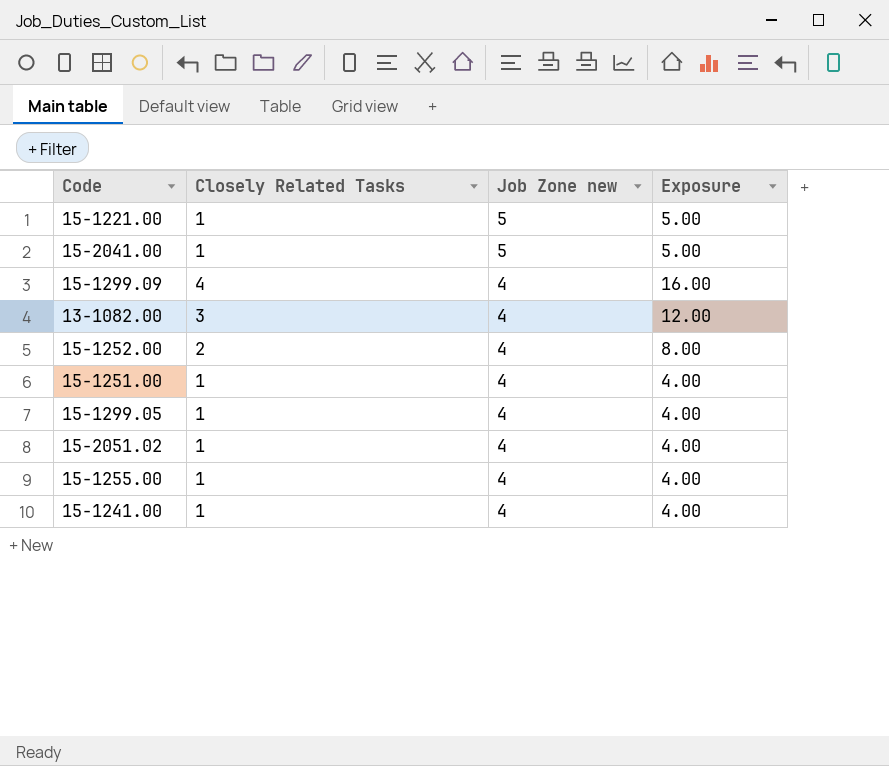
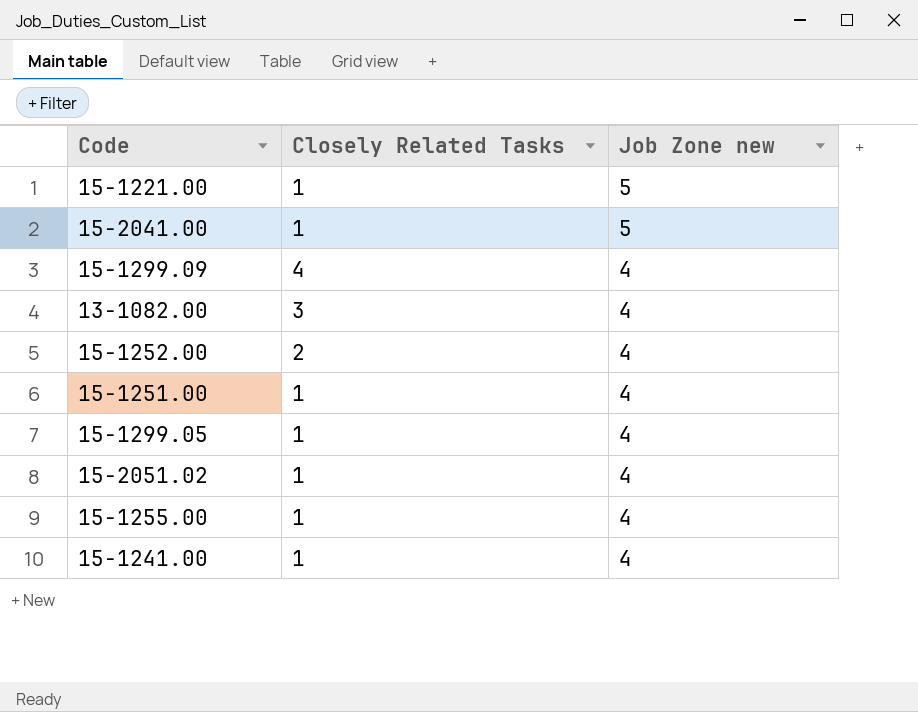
column Exposure | formula: [Closely Related Tasks] * [Job Zone new] -> none

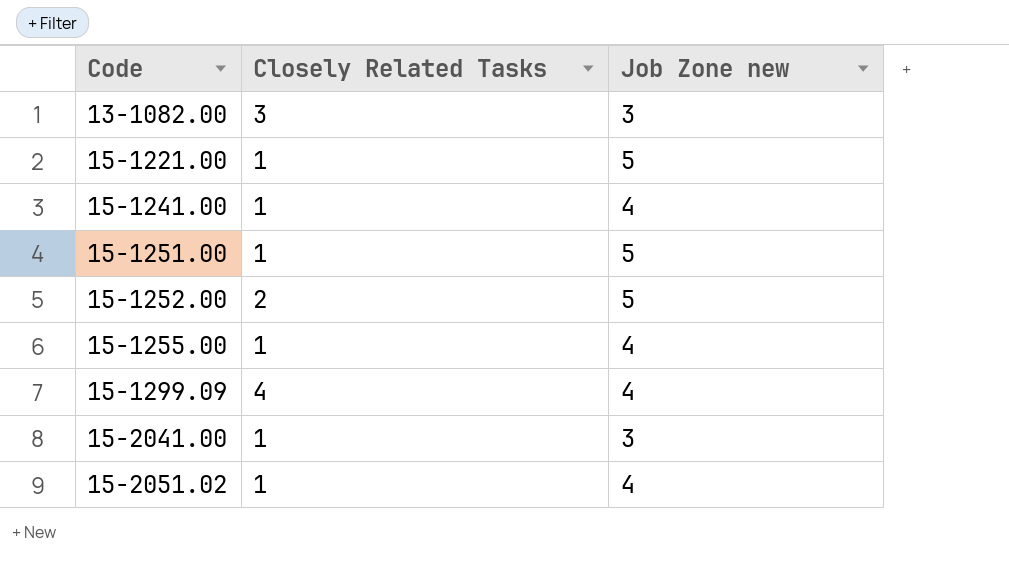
row order: Job Zone new descending -> Code ascending
row 15-1299.05: 1 | 4 -> none
13-1082.00 | Job Zone new: 4 -> 3
15-1251.00 | Job Zone new: 4 -> 5
15-1252.00 | Job Zone new: 4 -> 5
15-2041.00 | Job Zone new: 5 -> 3

